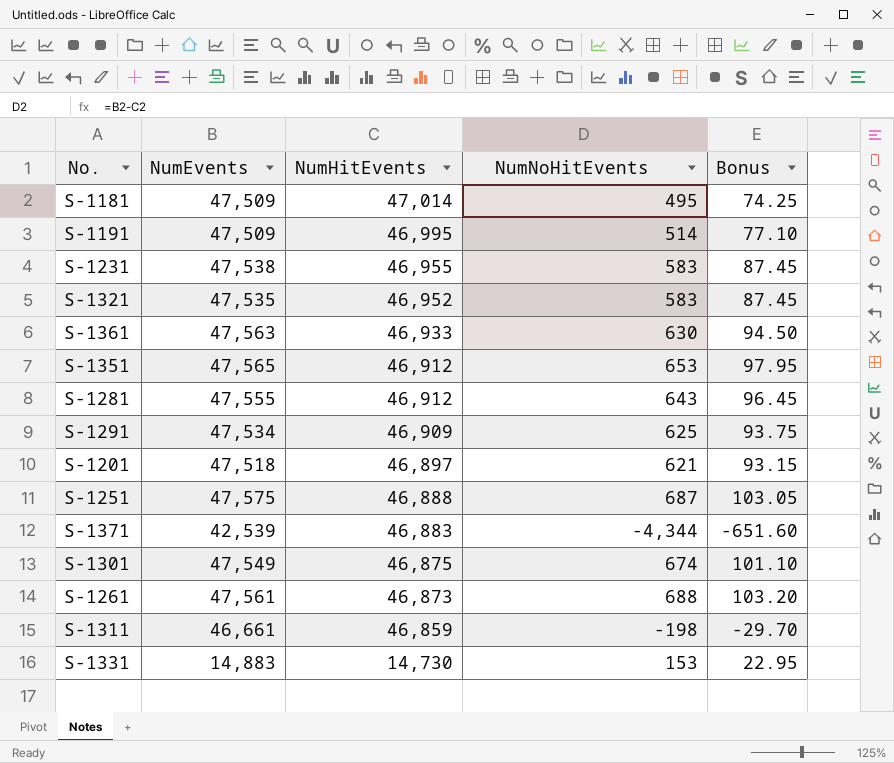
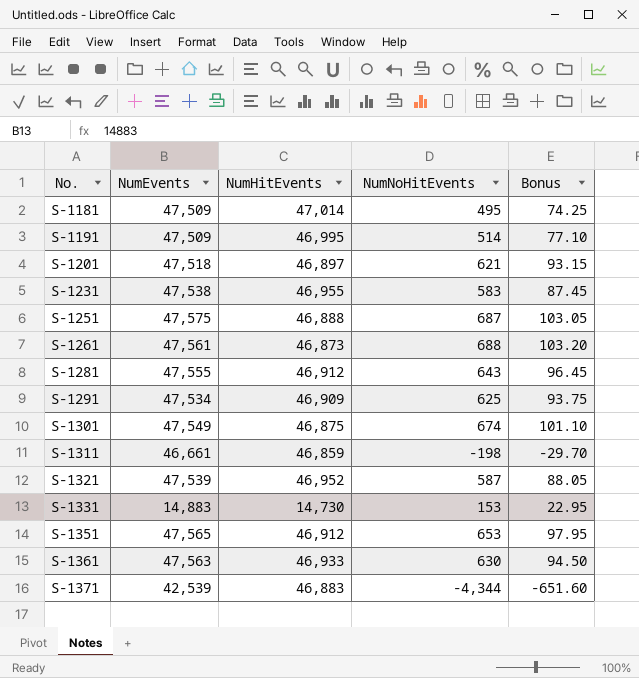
row order: NumHitEvents descending -> No. ascending
S-1321 | NumEvents: 47,535 -> 47,539
S-1321 | NumNoHitEvents: 583 -> 587
S-1321 | Bonus: 87.45 -> 88.05

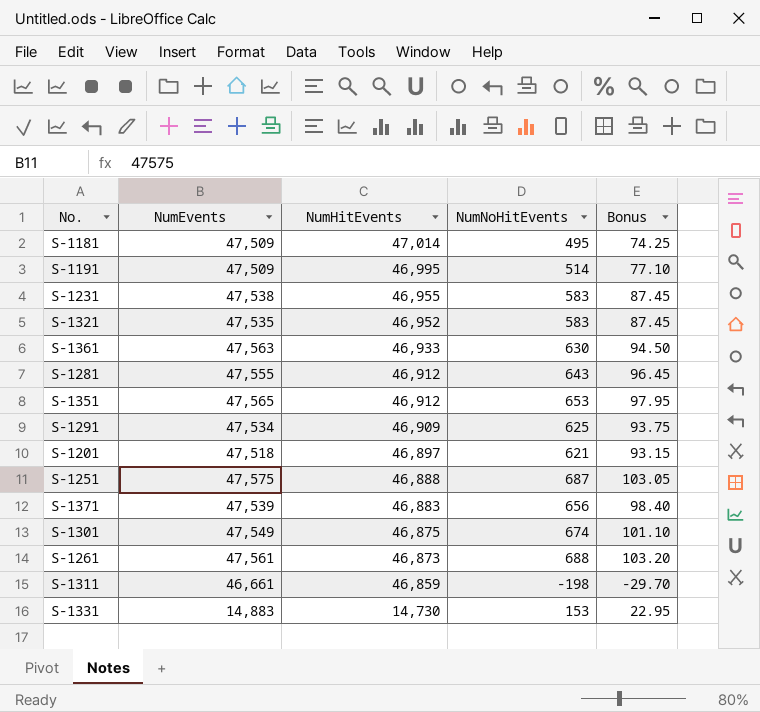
row order: No. ascending -> NumHitEvents descending
S-1321 | NumEvents: 47,539 -> 47,535
S-1321 | NumNoHitEvents: 587 -> 583
S-1321 | Bonus: 88.05 -> 87.45
S-1371 | NumEvents: 42,539 -> 47,539
S-1371 | NumNoHitEvents: -4,344 -> 656
S-1371 | Bonus: -651.60 -> 98.40

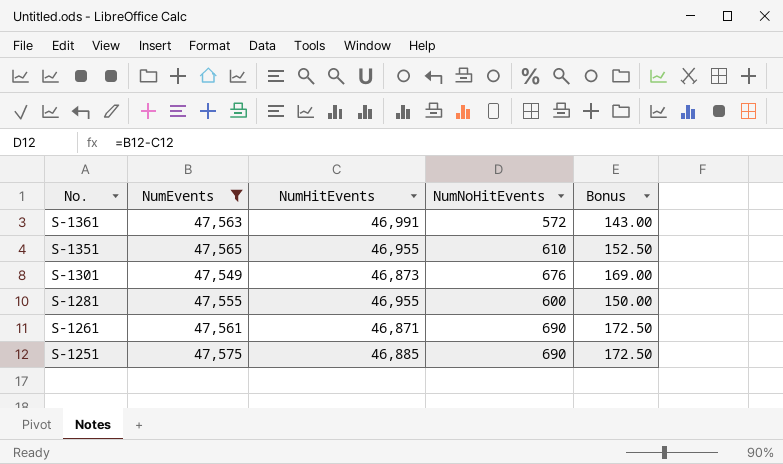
filter: none -> NumEvents >= 47,549
row order: NumHitEvents descending -> No. descending
column Bonus | formula: [NumNoHitEvents] * 0.15 -> [NumNoHitEvents] * 0.25
S-1361 | NumHitEvents: 46,933 -> 46,991
S-1361 | NumNoHitEvents: 630 -> 572
S-1351 | NumHitEvents: 46,912 -> 46,955
S-1351 | NumNoHitEvents: 653 -> 610
S-1301 | NumHitEvents: 46,875 -> 46,873
S-1301 | NumNoHitEvents: 674 -> 676
S-1281 | NumHitEvents: 46,912 -> 46,955
S-1281 | NumNoHitEvents: 643 -> 600
S-1261 | NumHitEvents: 46,873 -> 46,871
S-1261 | NumNoHitEvents: 688 -> 690
S-1251 | NumHitEvents: 46,888 -> 46,885
S-1251 | NumNoHitEvents: 687 -> 690

